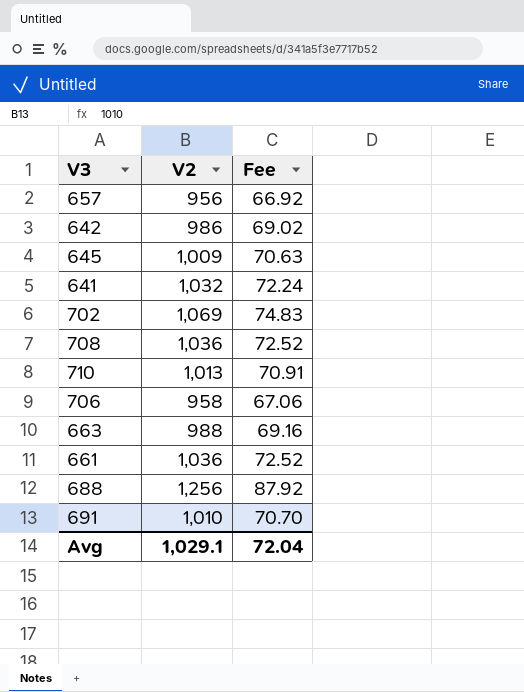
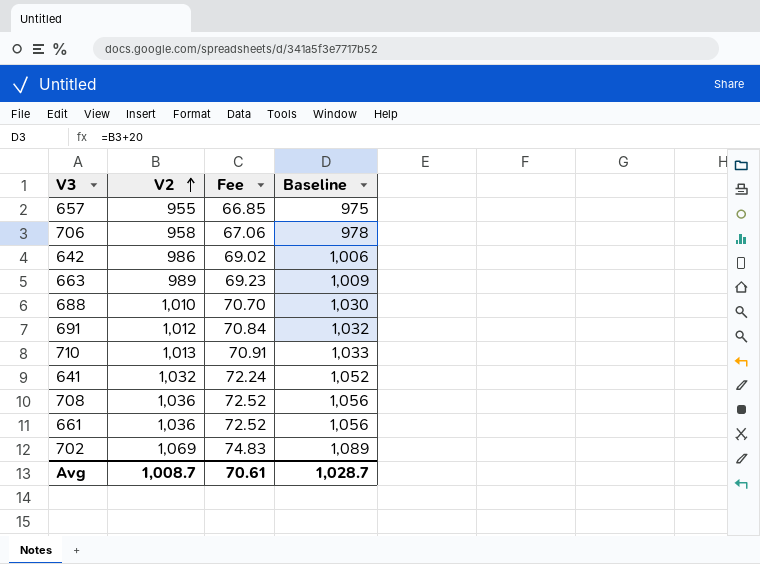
row order: none -> V2 ascending
column Baseline | formula: none -> [V2] + 20
row 645: 1,009 | 70.63 -> none
657 | V2: 956 -> 955
657 | Fee: 66.92 -> 66.85
663 | V2: 988 -> 989
663 | Fee: 69.16 -> 69.23
688 | V2: 1,256 -> 1,010
688 | Fee: 87.92 -> 70.70
691 | V2: 1,010 -> 1,012
691 | Fee: 70.70 -> 70.84
Avg | V2: 1,029.1 -> 1,008.7
Avg | Fee: 72.04 -> 70.61

